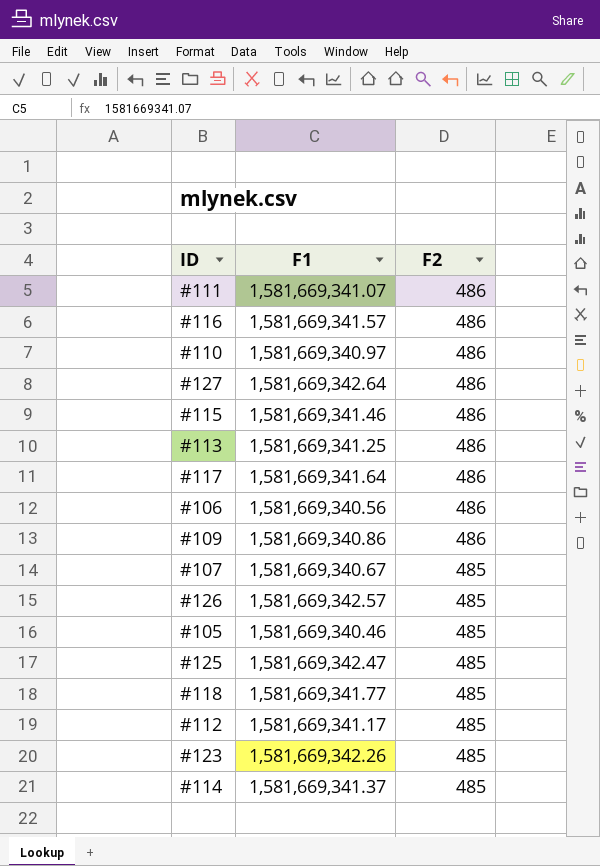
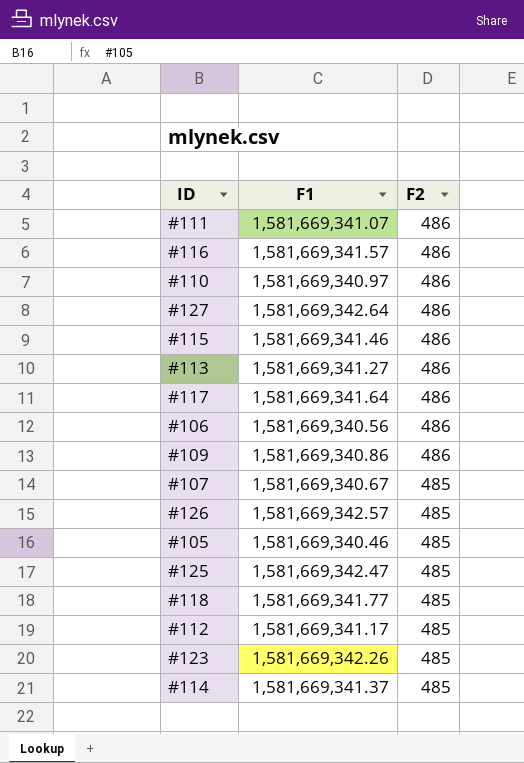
#113 | F1: 1,581,669,341.25 -> 1,581,669,341.27

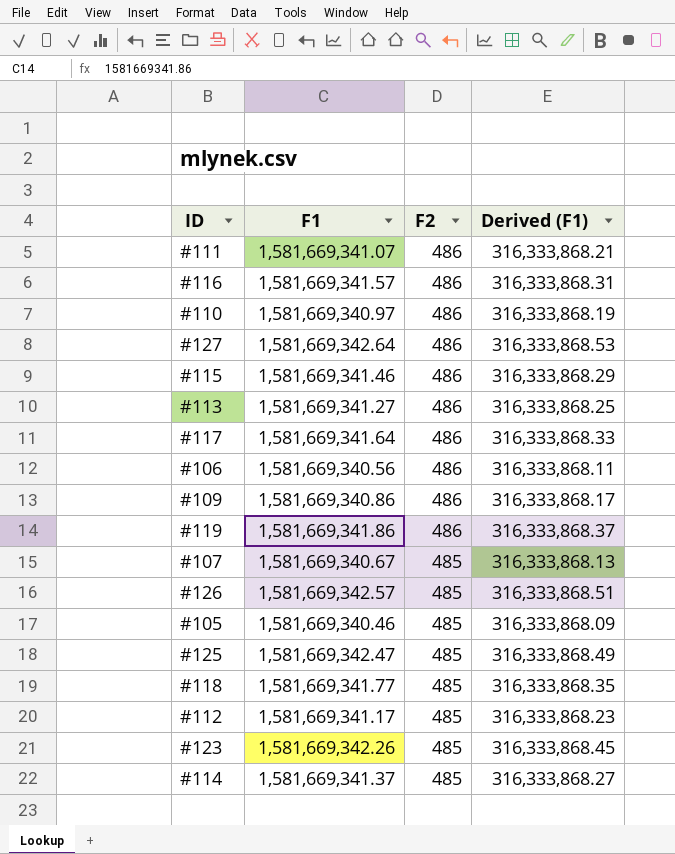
column Derived (F1) | formula: none -> [F1] * 0.2
row #119: none -> 1,581,669,341.86 | 486 | 316,333,868.37

